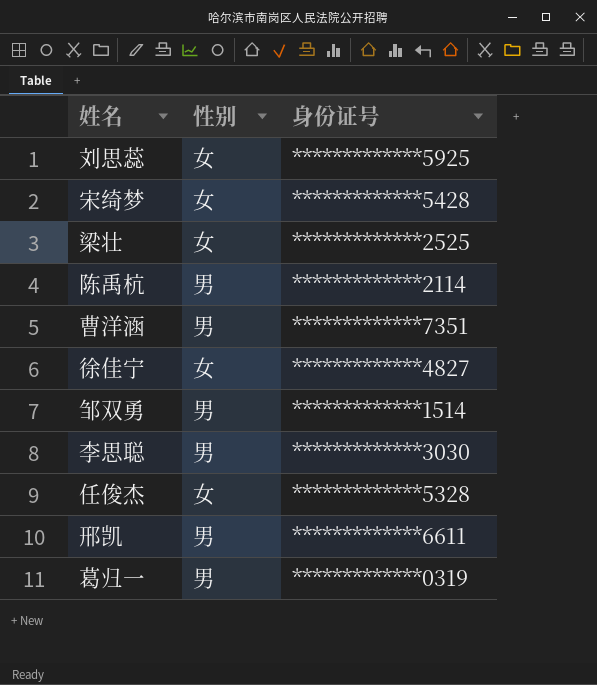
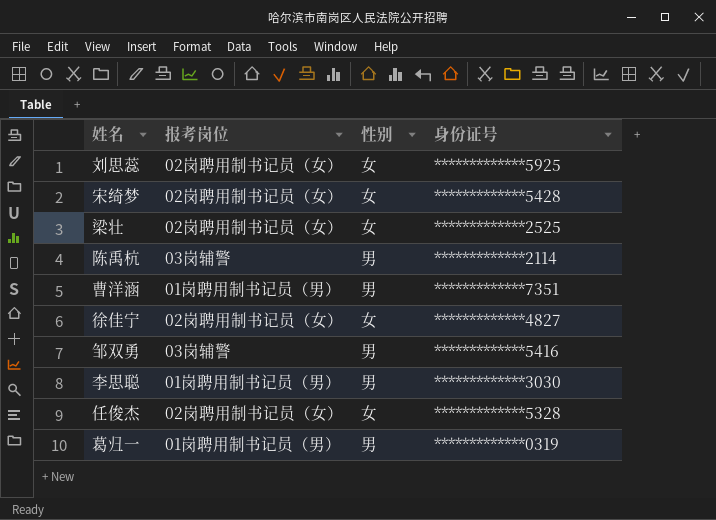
column 报考岗位 | position: none -> 2
row 邢凯: 男 | *************6611 -> none
邹双勇 | 身份证号: *************1514 -> *************5416

